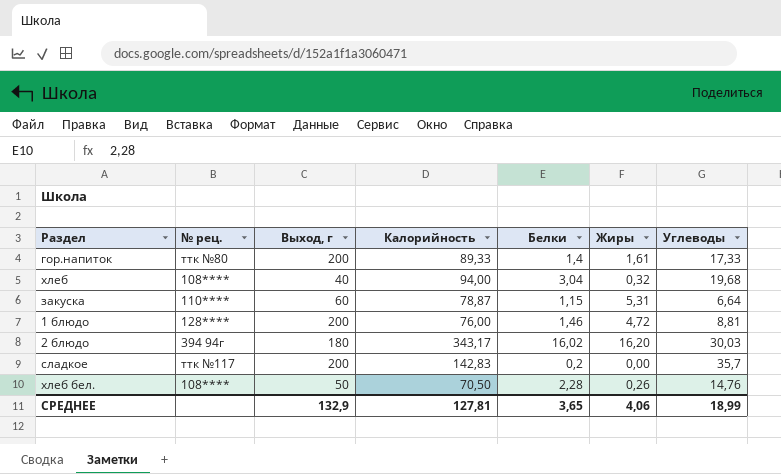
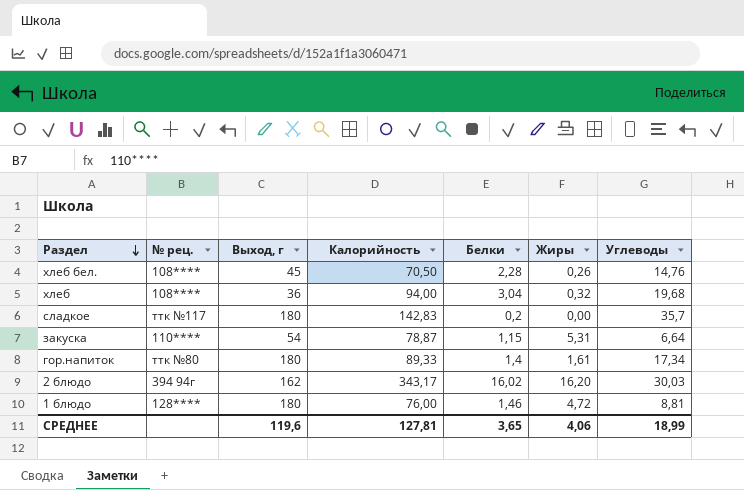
row order: none -> Раздел descending
хлеб бел. | Выход, г: 50 -> 45
хлеб | Выход, г: 40 -> 36
сладкое | Выход, г: 200 -> 180
закуска | Выход, г: 60 -> 54
гор.напиток | Выход, г: 200 -> 180
гор.напиток | Углеводы: 17,33 -> 17,34
2 блюдо | Выход, г: 180 -> 162
1 блюдо | Выход, г: 200 -> 180
СРЕДНЕЕ | Выход, г: 132,9 -> 119,6

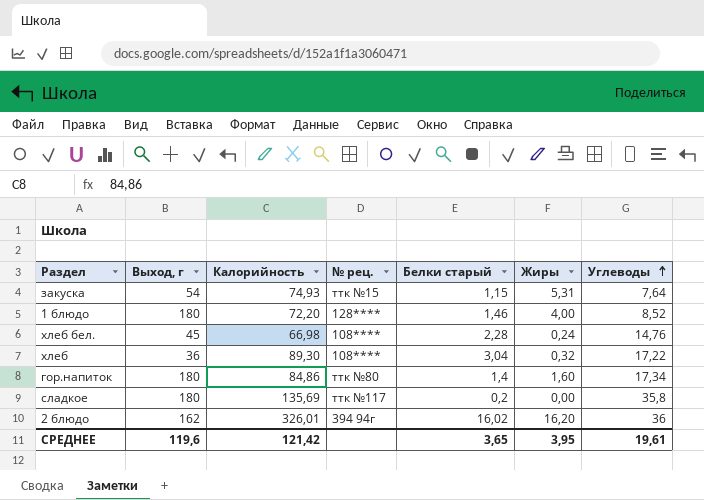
row order: Раздел descending -> Углеводы ascending
column № рец. | position: 2 -> 4
column name: Белки -> Белки старый
закуска | Калорийность: 78,87 -> 74,93
закуска | № рец.: 110**** -> ттк №15
закуска | Углеводы: 6,64 -> 7,64
1 блюдо | Калорийность: 76,00 -> 72,20
1 блюдо | Жиры: 4,72 -> 4,00
1 блюдо | Углеводы: 8,81 -> 8,52
хлеб бел. | Калорийность: 70,50 -> 66,98
хлеб бел. | Жиры: 0,26 -> 0,24
хлеб | Калорийность: 94,00 -> 89,30
хлеб | Углеводы: 19,68 -> 17,22
гор.напиток | Калорийность: 89,33 -> 84,86
гор.напиток | Жиры: 1,61 -> 1,60
сладкое | Калорийность: 142,83 -> 135,69
сладкое | Углеводы: 35,7 -> 35,8
2 блюдо | Калорийность: 343,17 -> 326,01
2 блюдо | Углеводы: 30,03 -> 36
СРЕДНЕЕ | Калорийность: 127,81 -> 121,42
СРЕДНЕЕ | Жиры: 4,06 -> 3,95
СРЕДНЕЕ | Углеводы: 18,99 -> 19,61

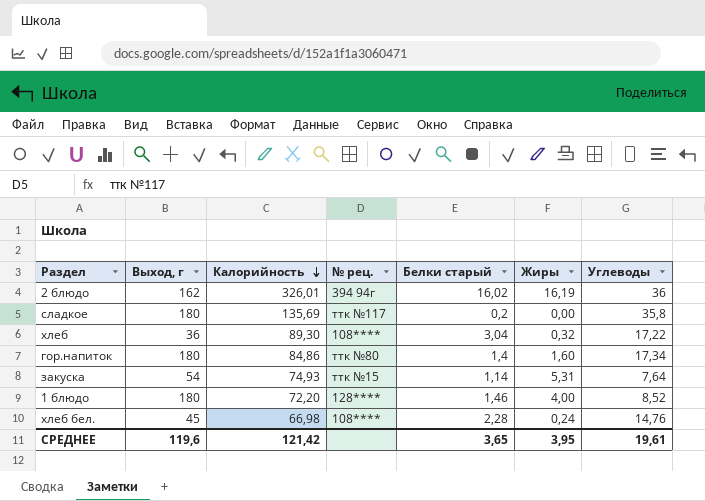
row order: Углеводы ascending -> Калорийность descending
2 блюдо | Жиры: 16,20 -> 16,19
закуска | Белки старый: 1,15 -> 1,14

